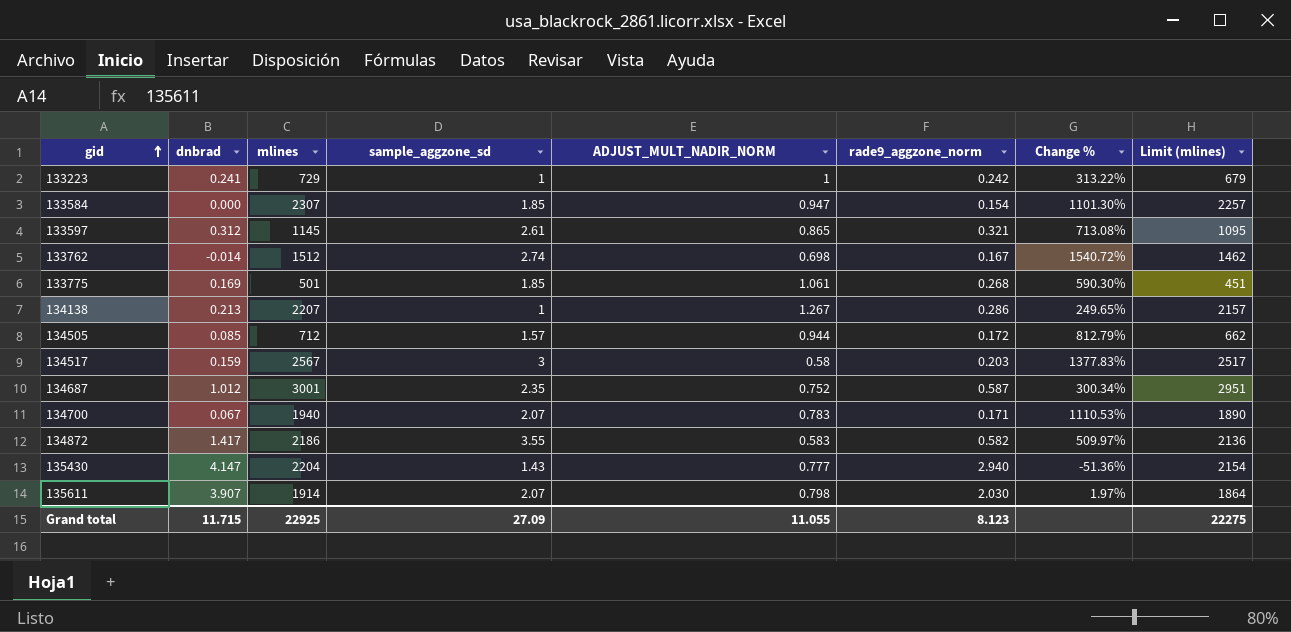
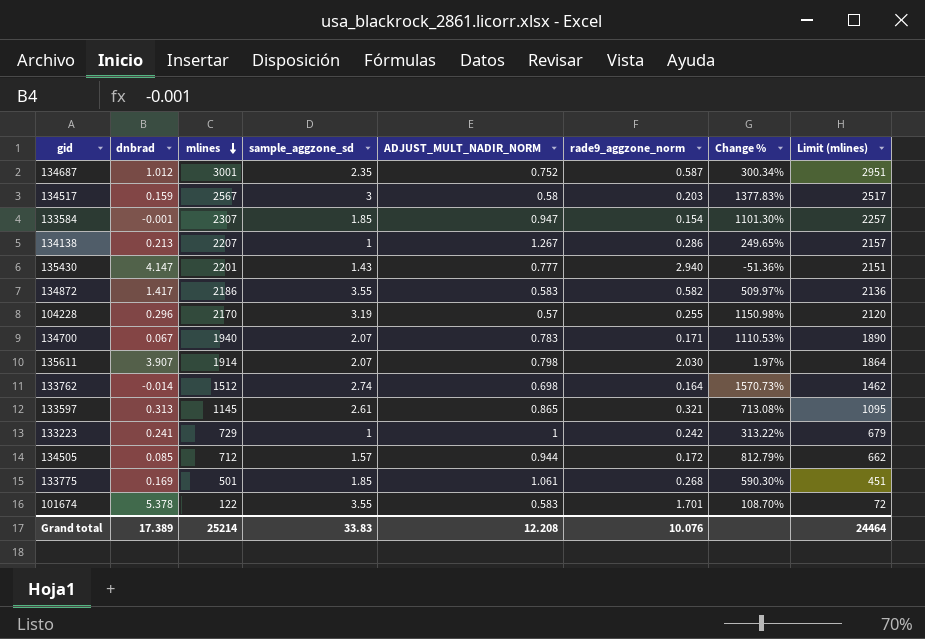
row order: gid ascending -> mlines descending
133584 | dnbrad: 0.000 -> -0.001
135430 | mlines: 2204 -> 2201
135430 | Limit (mlines): 2154 -> 2151
row 104228: none -> 0.296 | 2170 | 3.19 | 0.57 | 0.255 | 1150.98% | 2120
133762 | rade9_aggzone_norm: 0.167 -> 0.164
133762 | Change %: 1540.72% -> 1570.73%
133597 | dnbrad: 0.312 -> 0.313
row 101674: none -> 5.378 | 122 | 3.55 | 0.583 | 1.701 | 108.70% | 72
Grand total | dnbrad: 11.715 -> 17.389
Grand total | mlines: 22925 -> 25214
Grand total | sample_aggzone_sd: 27.09 -> 33.83
Grand total | ADJUST_MULT_NADIR_NORM: 11.055 -> 12.208
Grand total | rade9_aggzone_norm: 8.123 -> 10.076
Grand total | Limit (mlines): 22275 -> 24464

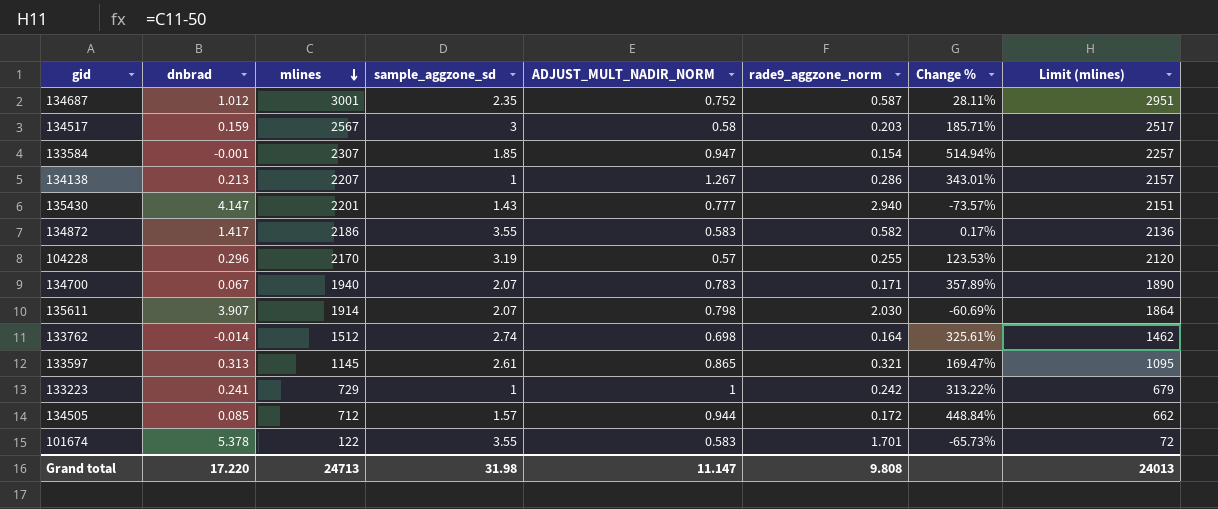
column Change % | formula: ([sample_aggzone_sd] - [rade9_aggzone_norm]) / [rade9_aggzone_norm] -> ([ADJUST_MULT_NADIR_NORM] - [rade9_aggzone_norm]) / [rade9_aggzone_norm]
row 133775: 0.169 | 501 | 1.85 | 1.061 | 0.268 | 590.30% | 451 -> none
Grand total | dnbrad: 17.389 -> 17.220
Grand total | mlines: 25214 -> 24713
Grand total | sample_aggzone_sd: 33.83 -> 31.98
Grand total | ADJUST_MULT_NADIR_NORM: 12.208 -> 11.147
Grand total | rade9_aggzone_norm: 10.076 -> 9.808
Grand total | Limit (mlines): 24464 -> 24013

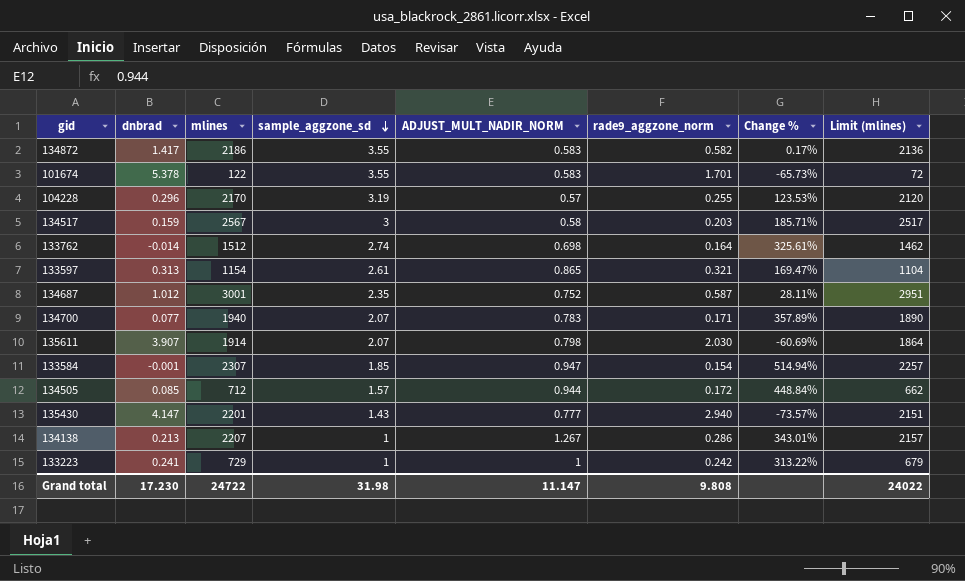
row order: mlines descending -> sample_aggzone_sd descending
133597 | mlines: 1145 -> 1154
133597 | Limit (mlines): 1095 -> 1104
134700 | dnbrad: 0.067 -> 0.077
Grand total | dnbrad: 17.220 -> 17.230
Grand total | mlines: 24713 -> 24722
Grand total | Limit (mlines): 24013 -> 24022

